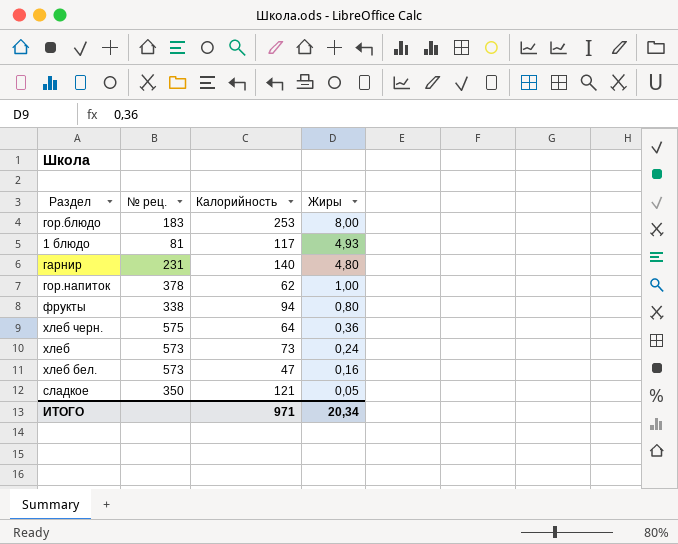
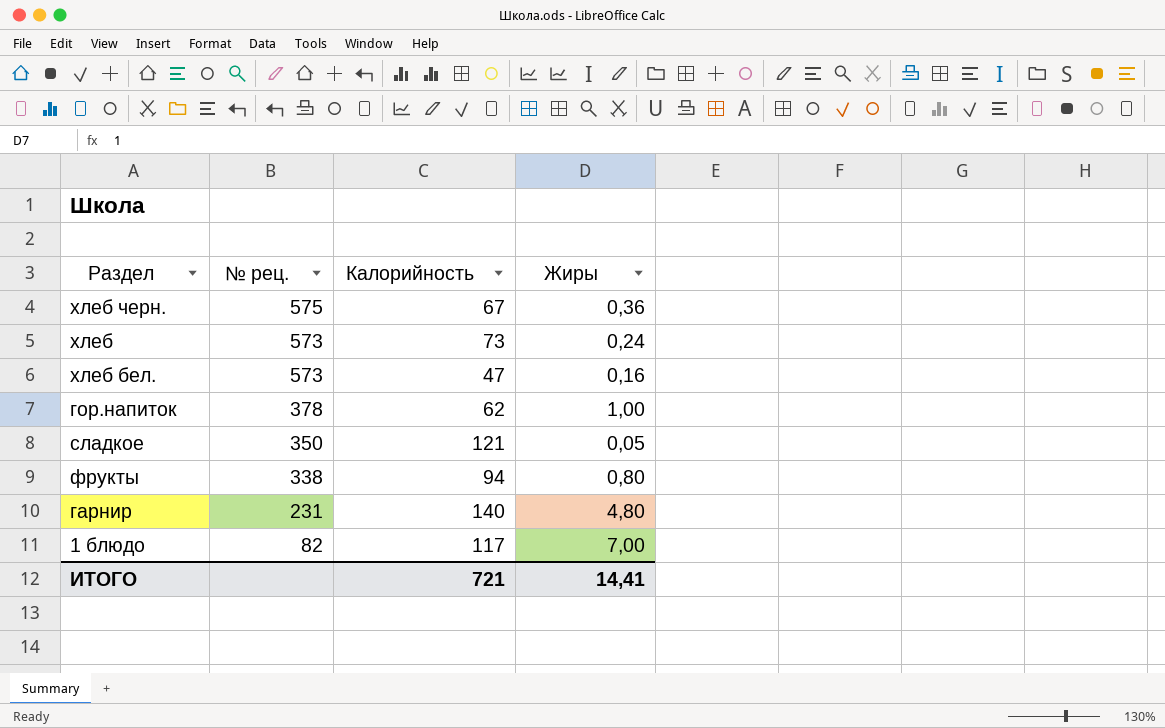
row order: Жиры descending -> № рец. descending
row гор.блюдо: 183 | 253 | 8,00 -> none
хлеб черн. | Калорийность: 64 -> 67
1 блюдо | № рец.: 81 -> 82
1 блюдо | Жиры: 4,93 -> 7,00
ИТОГО | Калорийность: 971 -> 721
ИТОГО | Жиры: 20,34 -> 14,41

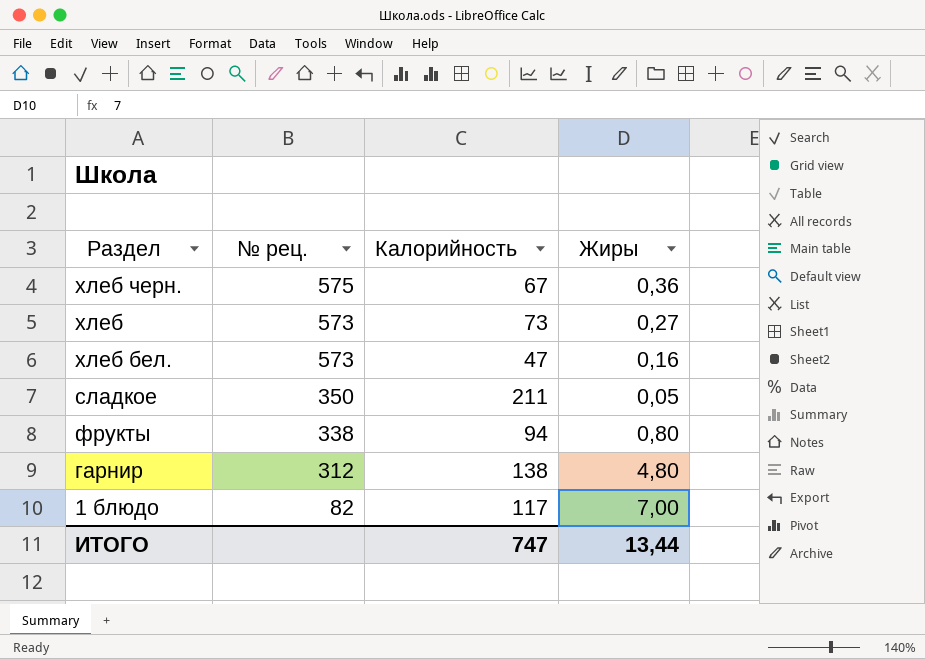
row гор.напиток: 378 | 62 | 1,00 -> none
хлеб | Жиры: 0,24 -> 0,27
сладкое | Калорийность: 121 -> 211
гарнир | № рец.: 231 -> 312
гарнир | Калорийность: 140 -> 138
ИТОГО | Калорийность: 721 -> 747
ИТОГО | Жиры: 14,41 -> 13,44

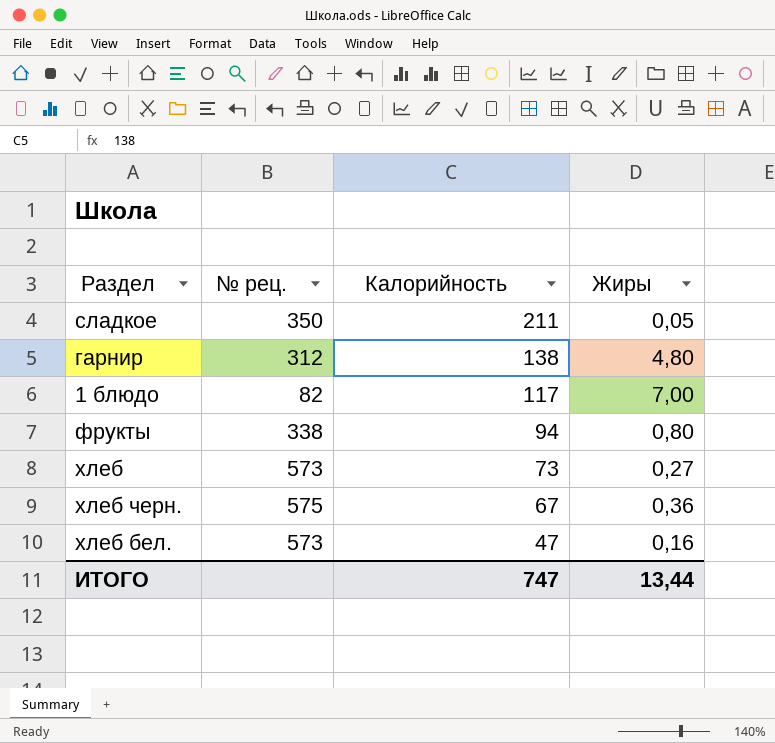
row order: № рец. descending -> Калорийность descending

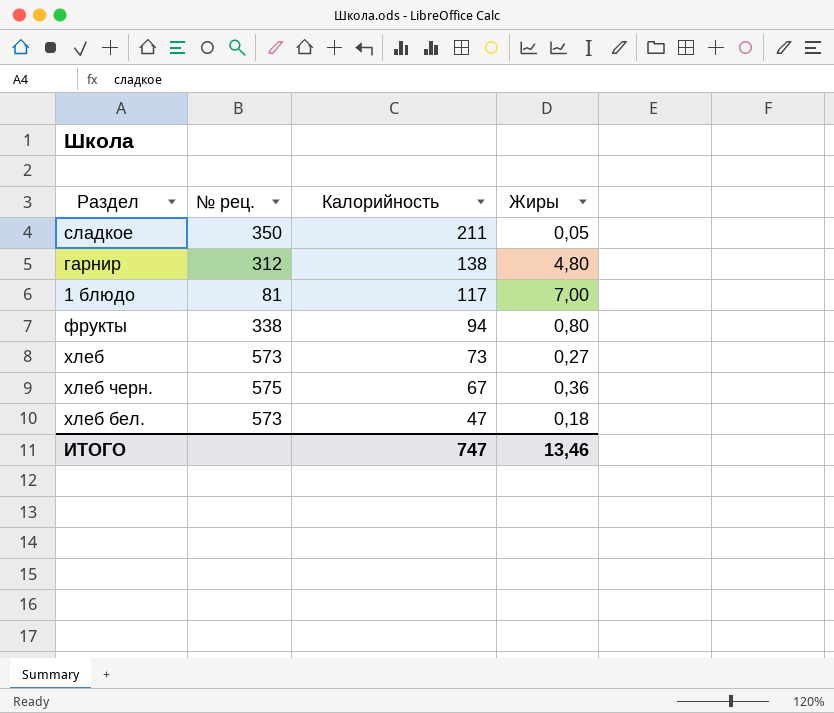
1 блюдо | № рец.: 82 -> 81
хлеб бел. | Жиры: 0,16 -> 0,18
ИТОГО | Жиры: 13,44 -> 13,46

